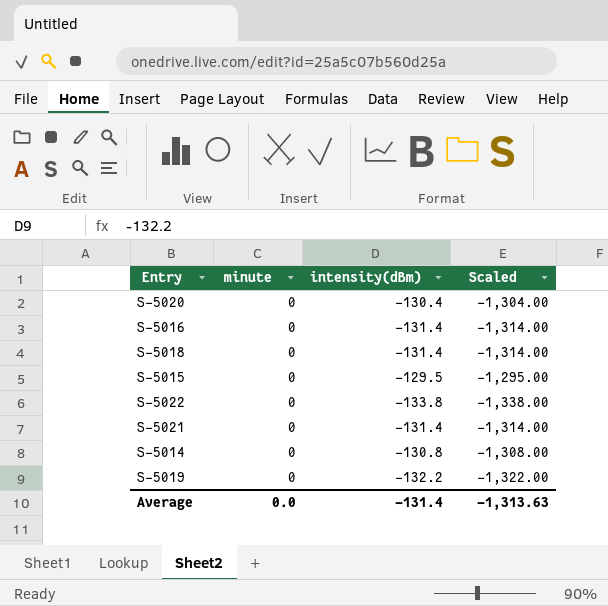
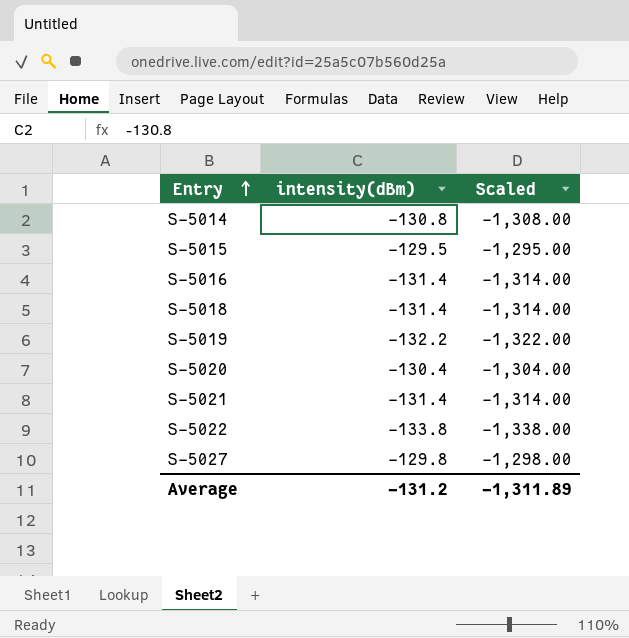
row order: none -> Entry ascending
column minute | position: 2 -> none
row S-5027: none -> -129.8 | -1,298.00
Average | intensity(dBm): -131.4 -> -131.2
Average | Scaled: -1,313.63 -> -1,311.89

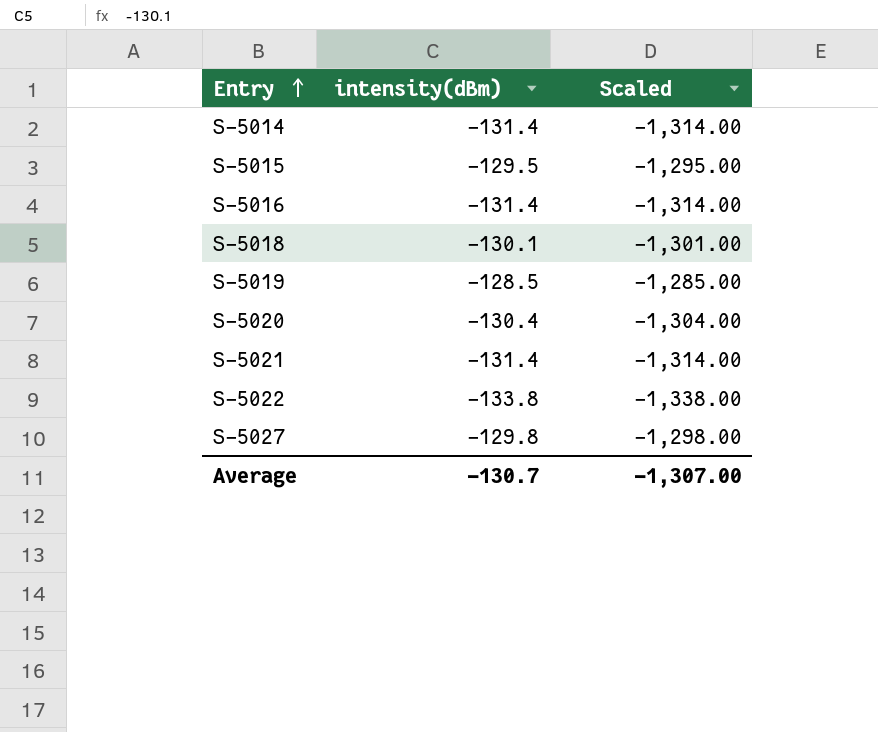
S-5014 | intensity(dBm): -130.8 -> -131.4
S-5014 | Scaled: -1,308.00 -> -1,314.00
S-5018 | intensity(dBm): -131.4 -> -130.1
S-5018 | Scaled: -1,314.00 -> -1,301.00
S-5019 | intensity(dBm): -132.2 -> -128.5
S-5019 | Scaled: -1,322.00 -> -1,285.00
Average | intensity(dBm): -131.2 -> -130.7
Average | Scaled: -1,311.89 -> -1,307.00

